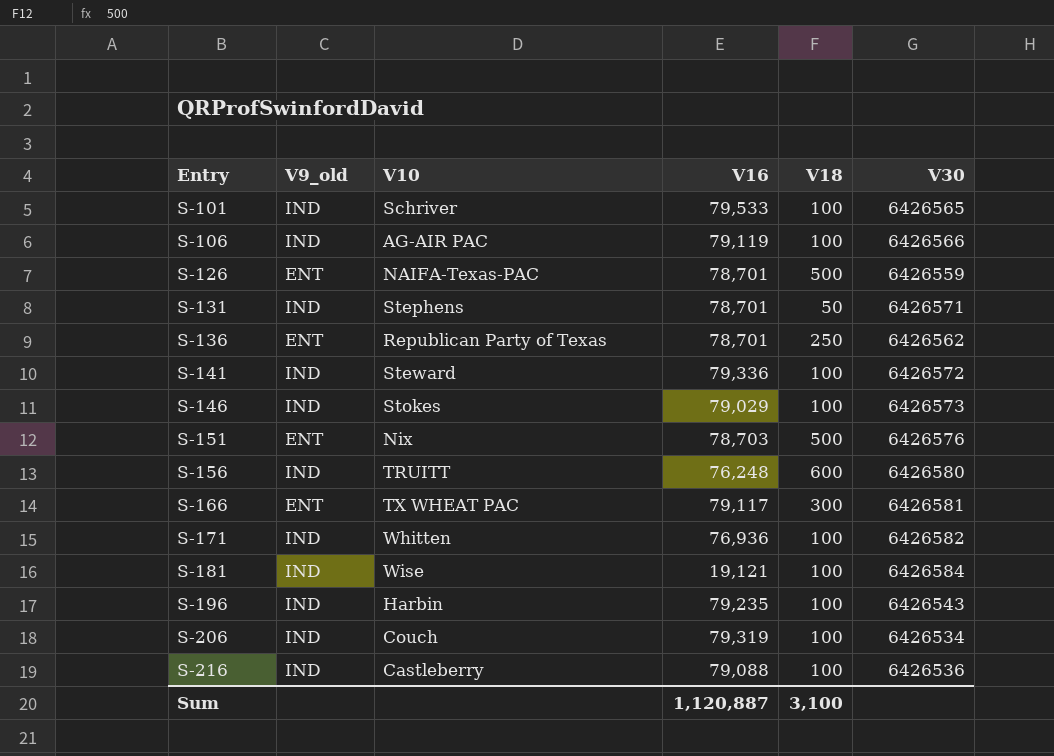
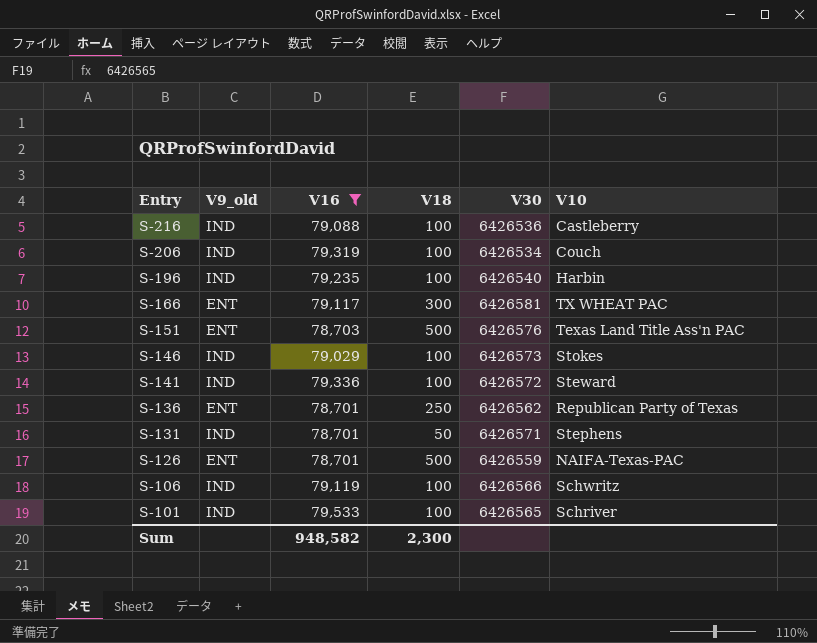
filter: none -> V16 >= 78,701
row order: Entry ascending -> Entry descending
column V10 | position: 3 -> 6
S-196 | V30: 6426543 -> 6426540
S-151 | V10: Nix -> Texas Land Title Ass'n PAC
S-106 | V10: AG-AIR PAC -> Schwritz
Sum | V16: 1,120,887 -> 948,582
Sum | V18: 3,100 -> 2,300

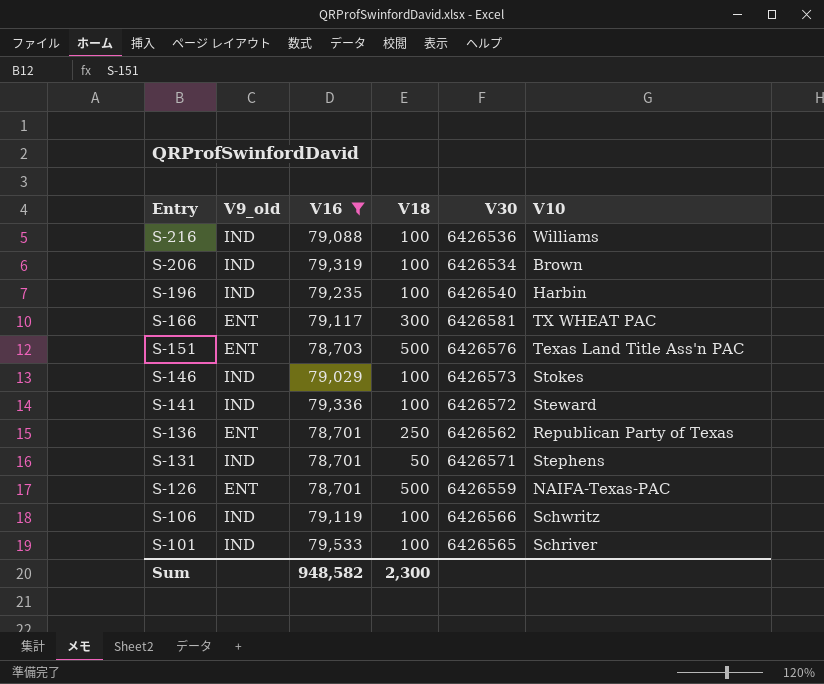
S-216 | V10: Castleberry -> Williams
S-206 | V10: Couch -> Brown

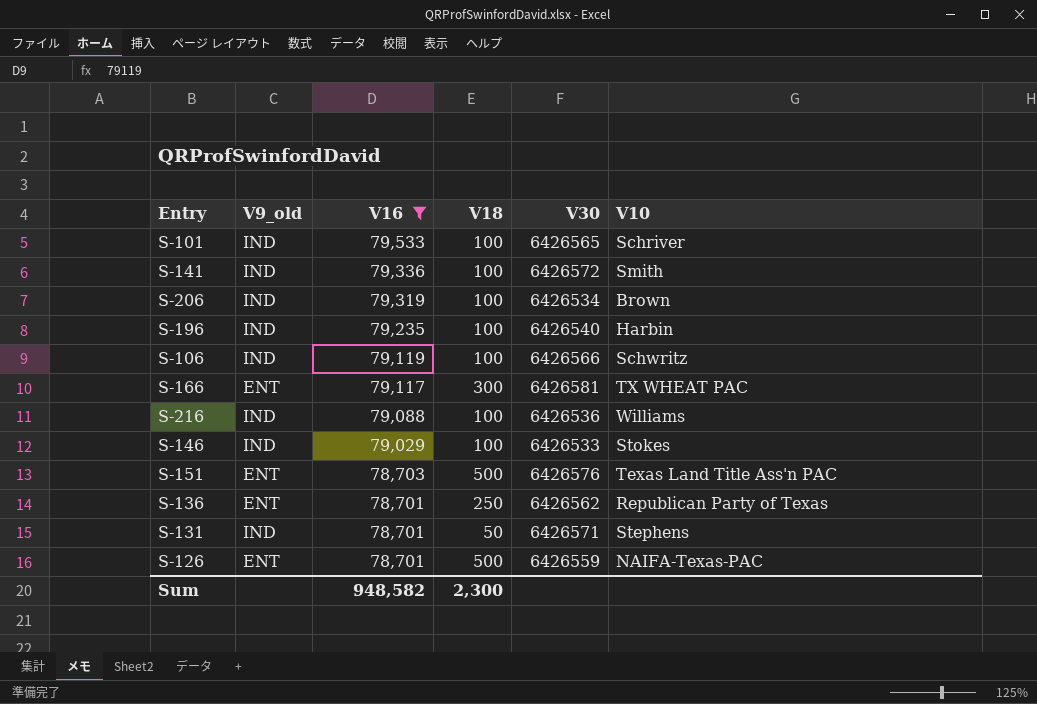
row order: Entry descending -> V16 descending
S-141 | V10: Steward -> Smith
S-146 | V30: 6426573 -> 6426533

